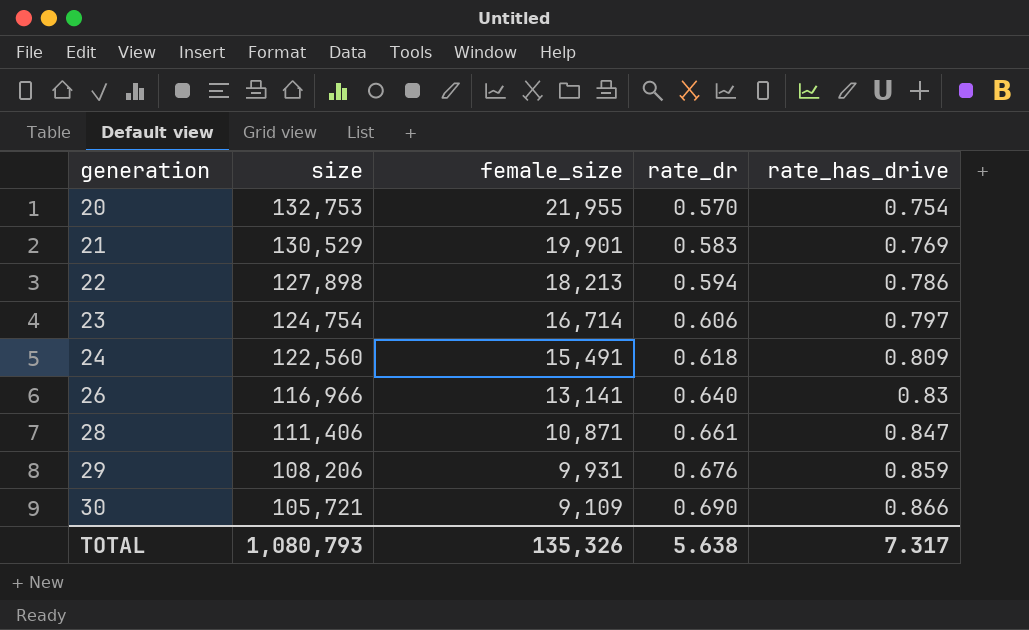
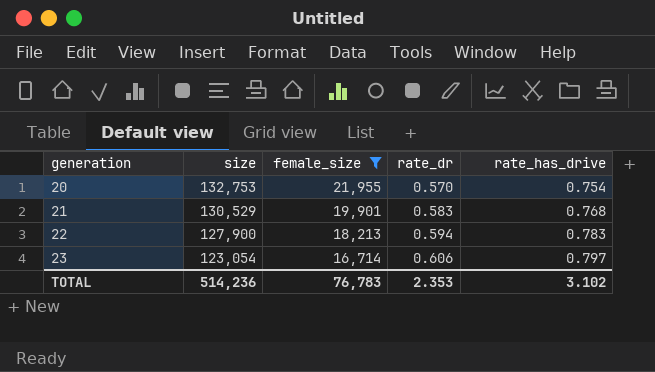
filter: none -> female_size >= 16,714
21 | rate_has_drive: 0.769 -> 0.768
22 | size: 127,898 -> 127,900
22 | rate_has_drive: 0.786 -> 0.783
23 | size: 124,754 -> 123,054
TOTAL | size: 1,080,793 -> 514,236
TOTAL | female_size: 135,326 -> 76,783
TOTAL | rate_dr: 5.638 -> 2.353
TOTAL | rate_has_drive: 7.317 -> 3.102

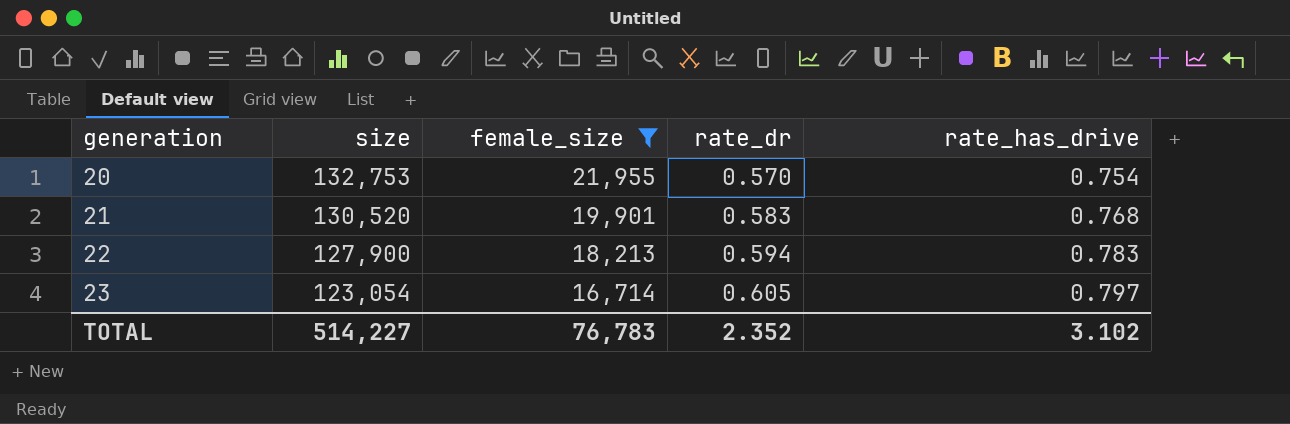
21 | size: 130,529 -> 130,520
23 | rate_dr: 0.606 -> 0.605
TOTAL | size: 514,236 -> 514,227
TOTAL | rate_dr: 2.353 -> 2.352

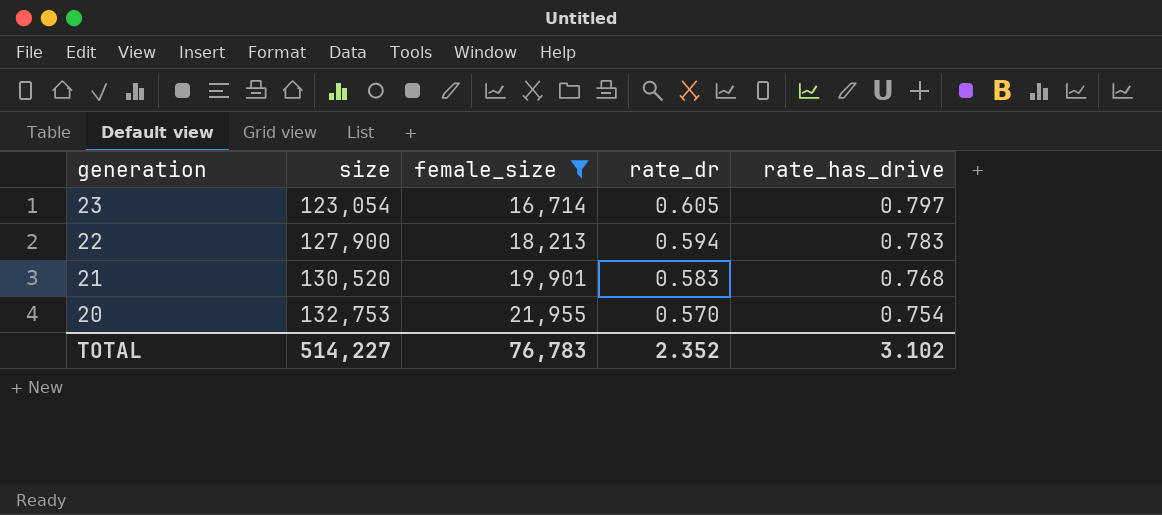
row order: generation ascending -> generation descending

